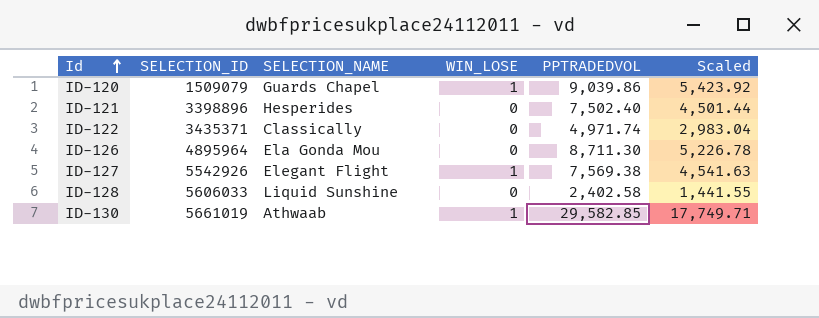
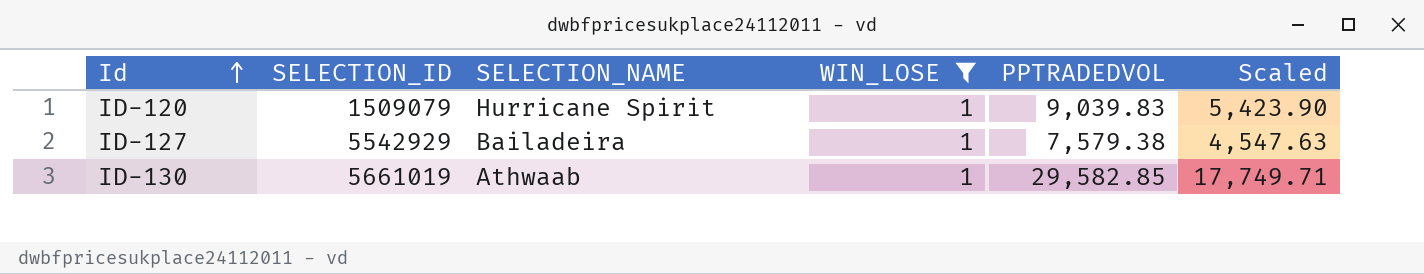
filter: none -> WIN_LOSE = 1
ID-120 | SELECTION_NAME: Guards Chapel -> Hurricane Spirit
ID-120 | PPTRADEDVOL: 9,039.86 -> 9,039.83
ID-120 | Scaled: 5,423.92 -> 5,423.90
ID-127 | SELECTION_ID: 5542926 -> 5542929
ID-127 | SELECTION_NAME: Elegant Flight -> Bailadeira
ID-127 | PPTRADEDVOL: 7,569.38 -> 7,579.38
ID-127 | Scaled: 4,541.63 -> 4,547.63

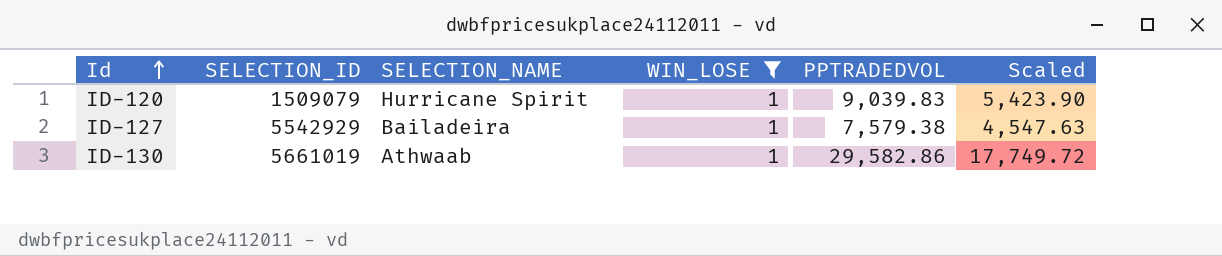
ID-130 | PPTRADEDVOL: 29,582.85 -> 29,582.86
ID-130 | Scaled: 17,749.71 -> 17,749.72

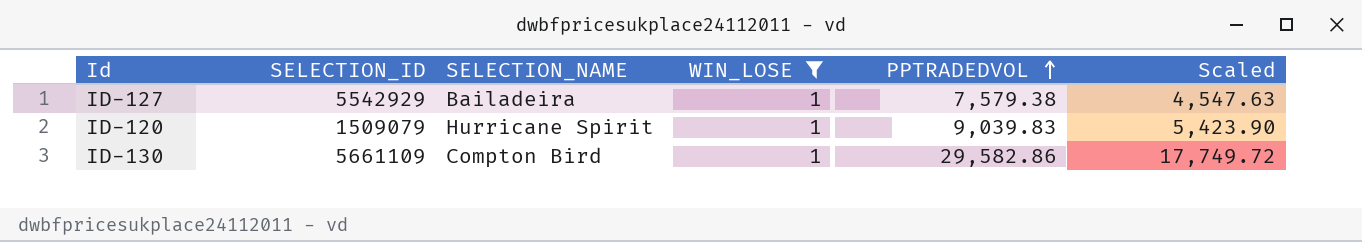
row order: Id ascending -> PPTRADEDVOL ascending
ID-130 | SELECTION_ID: 5661019 -> 5661109
ID-130 | SELECTION_NAME: Athwaab -> Compton Bird

